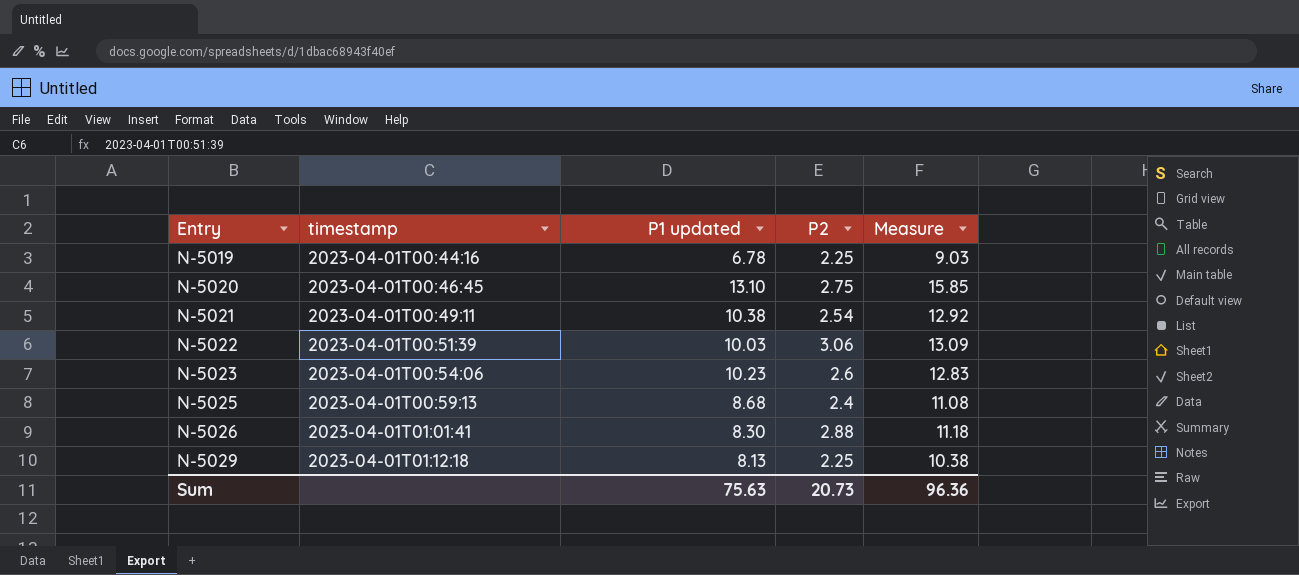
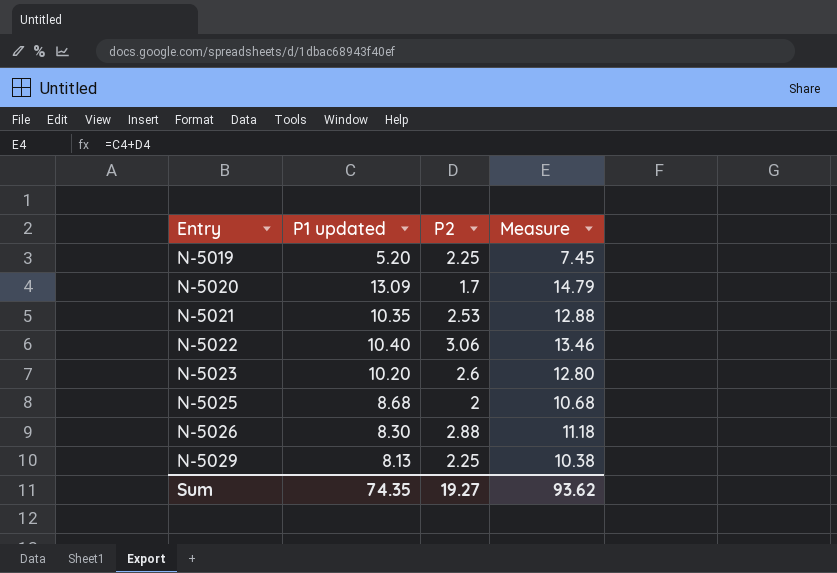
column timestamp | position: 2 -> none
N-5019 | P1 updated: 6.78 -> 5.20
N-5019 | Measure: 9.03 -> 7.45
N-5020 | P1 updated: 13.10 -> 13.09
N-5020 | P2: 2.75 -> 1.7
N-5020 | Measure: 15.85 -> 14.79
N-5021 | P1 updated: 10.38 -> 10.35
N-5021 | P2: 2.54 -> 2.53
N-5021 | Measure: 12.92 -> 12.88
N-5022 | P1 updated: 10.03 -> 10.40
N-5022 | Measure: 13.09 -> 13.46
N-5023 | P1 updated: 10.23 -> 10.20
N-5023 | Measure: 12.83 -> 12.80
N-5025 | P2: 2.4 -> 2
N-5025 | Measure: 11.08 -> 10.68
Sum | P1 updated: 75.63 -> 74.35
Sum | P2: 20.73 -> 19.27
Sum | Measure: 96.36 -> 93.62

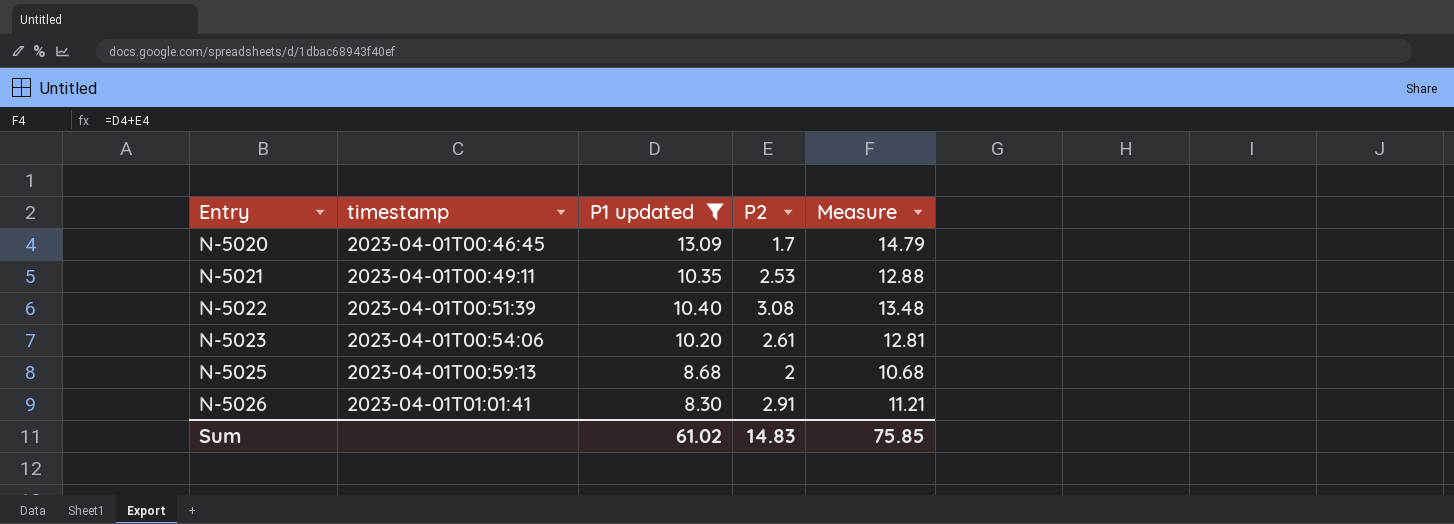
filter: none -> P1 updated >= 8.30
column timestamp | position: none -> 2
N-5022 | P2: 3.06 -> 3.08
N-5022 | Measure: 13.46 -> 13.48
N-5023 | P2: 2.6 -> 2.61
N-5023 | Measure: 12.80 -> 12.81
N-5026 | P2: 2.88 -> 2.91
N-5026 | Measure: 11.18 -> 11.21
Sum | P1 updated: 74.35 -> 61.02
Sum | P2: 19.27 -> 14.83
Sum | Measure: 93.62 -> 75.85

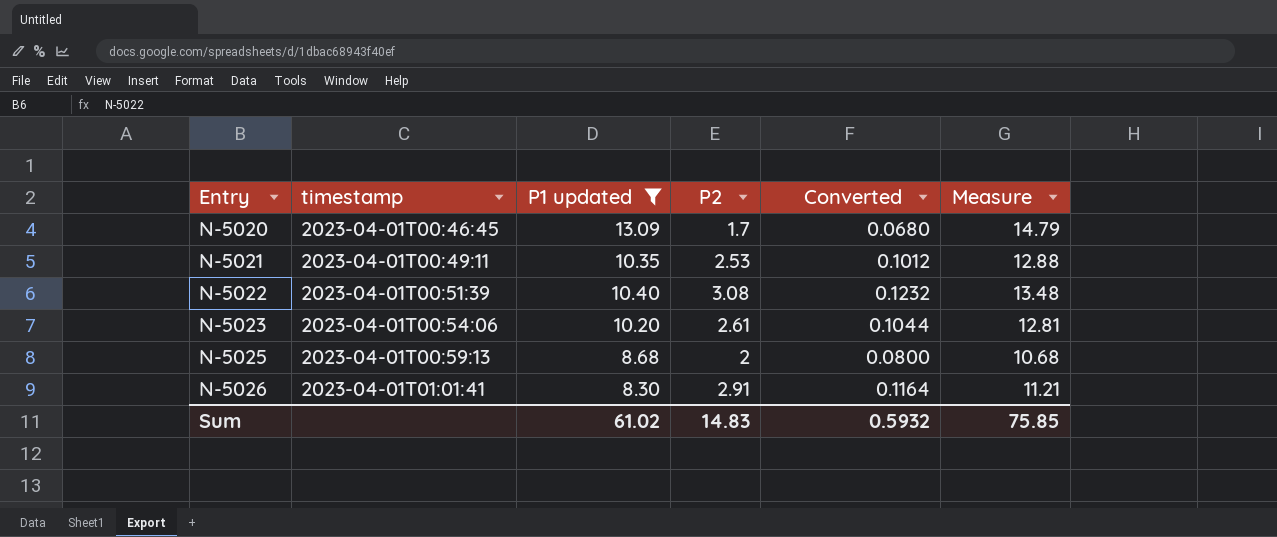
column Converted | formula: none -> [P2] * 0.04

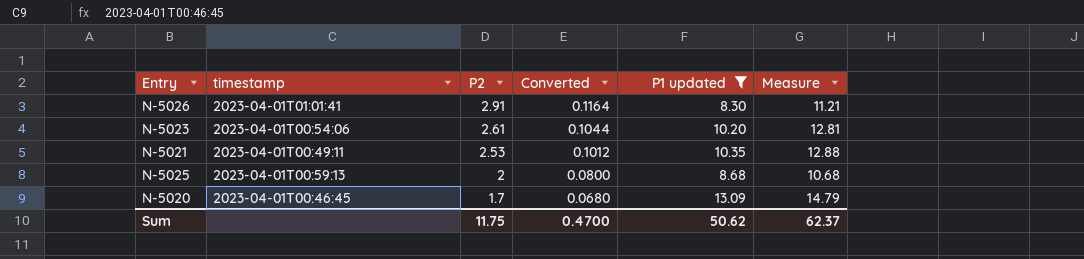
row order: Entry ascending -> P2 descending
column P1 updated | position: 3 -> 5
row N-5022: 2023-04-01T00:51:39 | 10.40 | 3.08 | 0.1232 | 13.48 -> none
Sum | P2: 14.83 -> 11.75
Sum | Converted: 0.5932 -> 0.4700
Sum | P1 updated: 61.02 -> 50.62
Sum | Measure: 75.85 -> 62.37

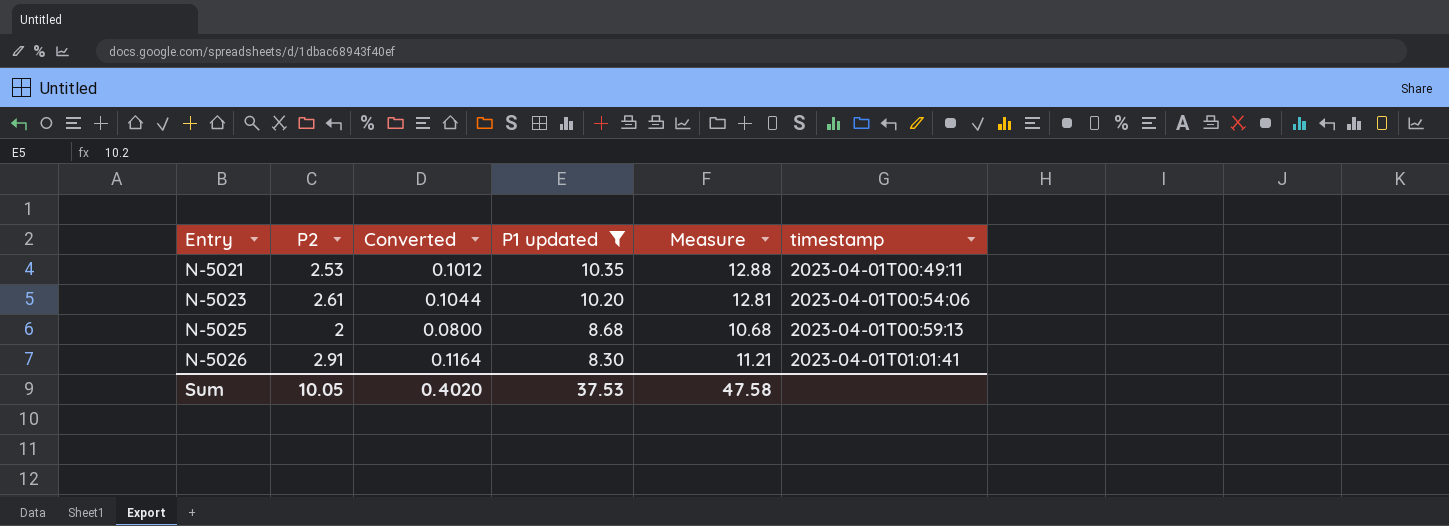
row order: P2 descending -> Entry ascending
column timestamp | position: 2 -> 6
row N-5020: 2023-04-01T00:46:45 | 1.7 | 0.0680 | 13.09 | 14.79 -> none
Sum | P2: 11.75 -> 10.05
Sum | Converted: 0.4700 -> 0.4020
Sum | P1 updated: 50.62 -> 37.53
Sum | Measure: 62.37 -> 47.58

